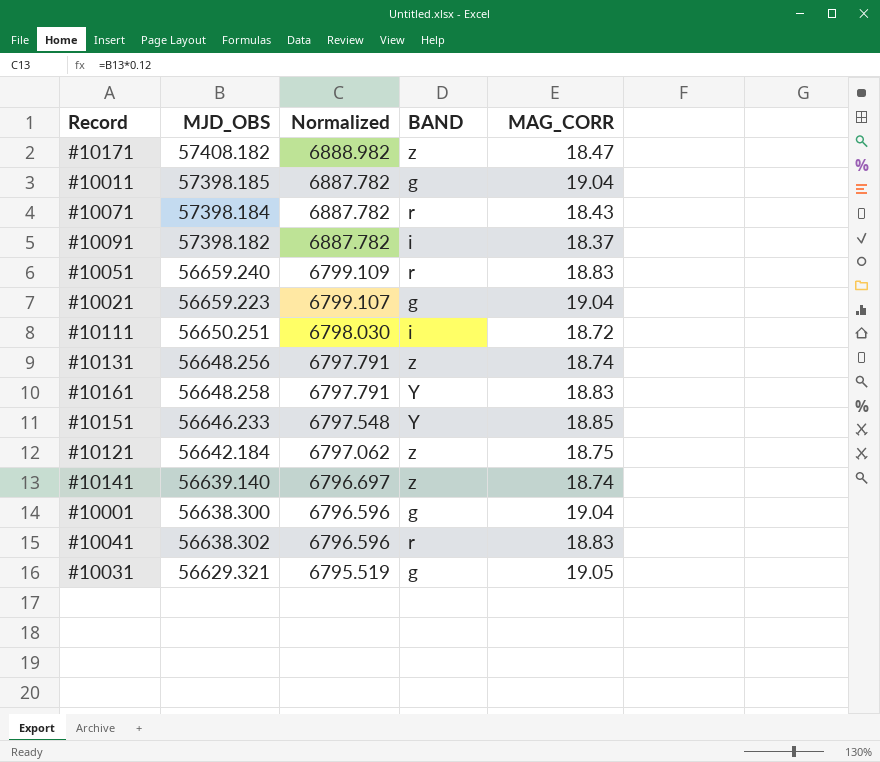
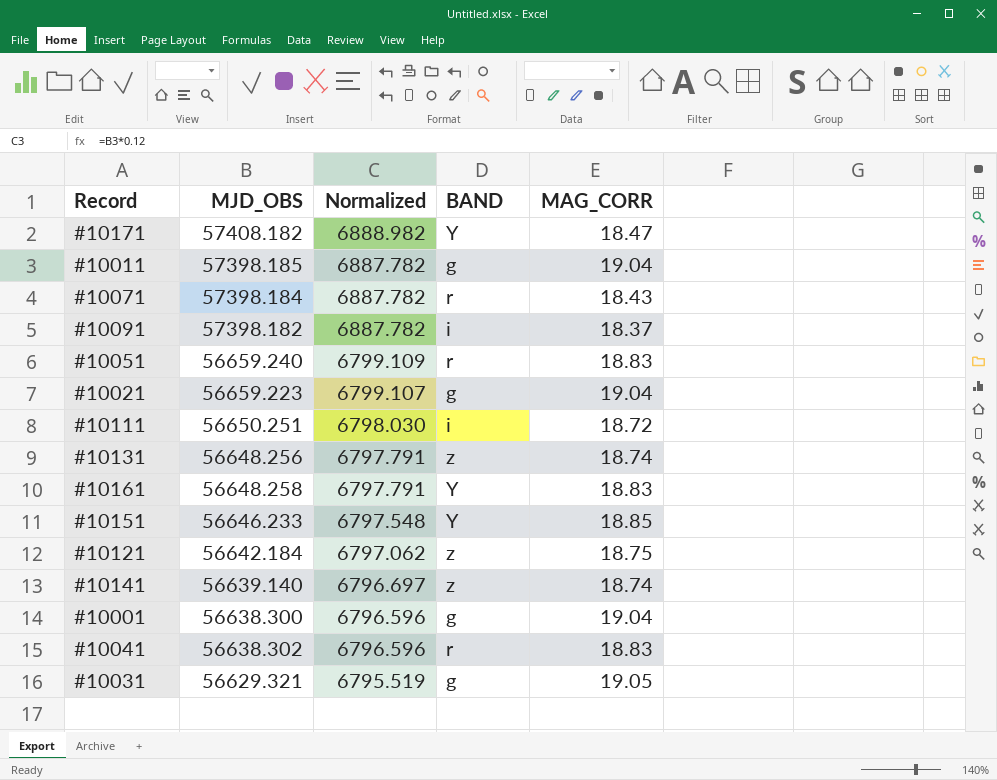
#10171 | BAND: z -> Y

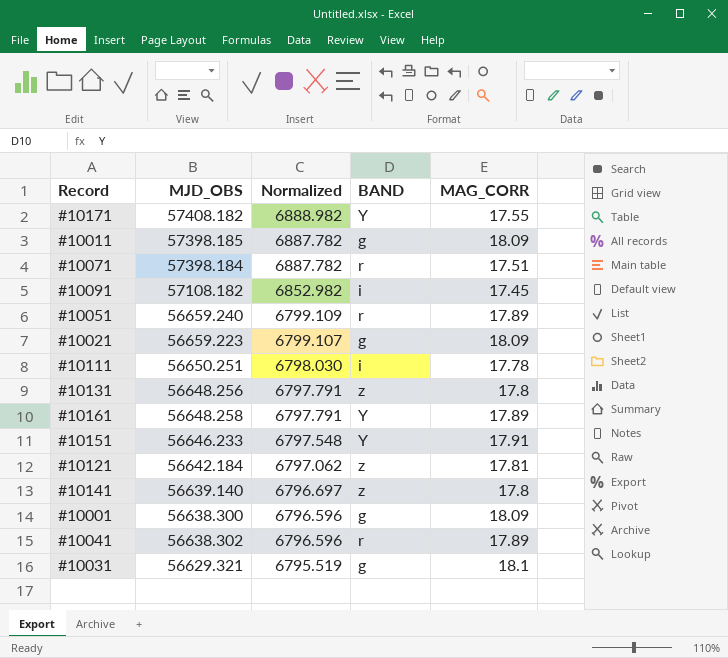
#10171 | MAG_CORR: 18.47 -> 17.55
#10011 | MAG_CORR: 19.04 -> 18.09
#10071 | MAG_CORR: 18.43 -> 17.51
#10091 | MJD_OBS: 57398.182 -> 57108.182
#10091 | Normalized: 6887.782 -> 6852.982
#10091 | MAG_CORR: 18.37 -> 17.45
#10051 | MAG_CORR: 18.83 -> 17.89
#10021 | MAG_CORR: 19.04 -> 18.09
#10111 | MAG_CORR: 18.72 -> 17.78
#10131 | MAG_CORR: 18.74 -> 17.8
#10161 | MAG_CORR: 18.83 -> 17.89
#10151 | MAG_CORR: 18.85 -> 17.91
#10121 | MAG_CORR: 18.75 -> 17.81
#10141 | MAG_CORR: 18.74 -> 17.8
#10001 | MAG_CORR: 19.04 -> 18.09
#10041 | MAG_CORR: 18.83 -> 17.89
#10031 | MAG_CORR: 19.05 -> 18.1

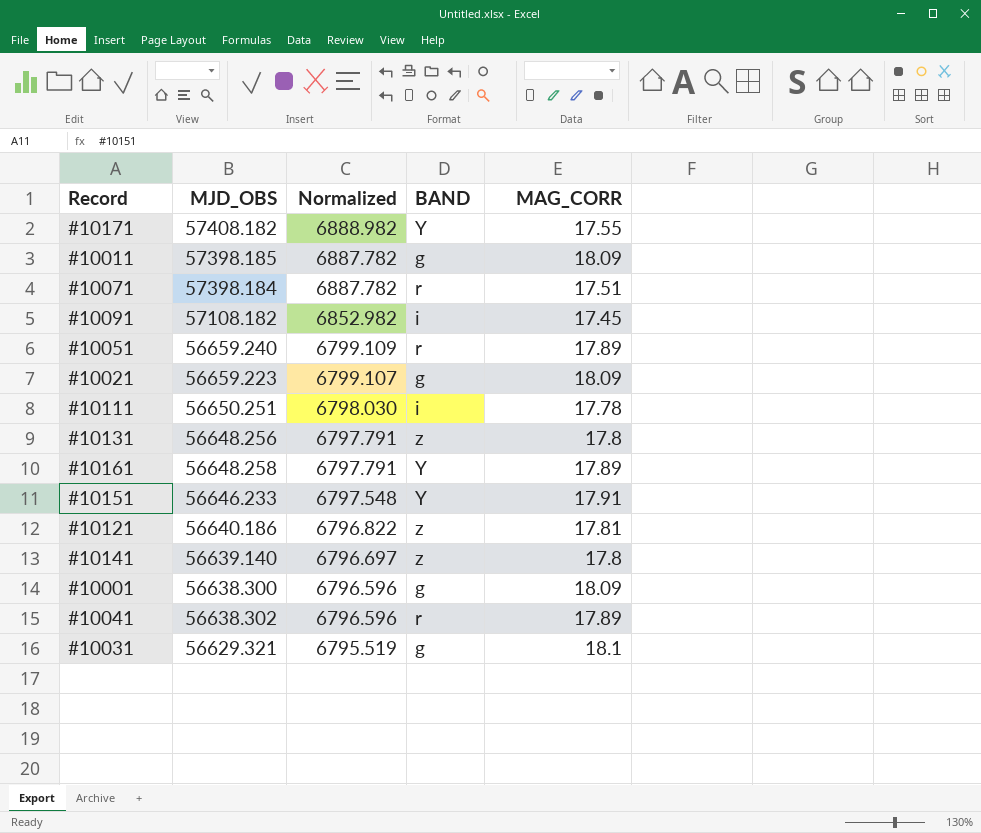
#10121 | MJD_OBS: 56642.184 -> 56640.186
#10121 | Normalized: 6797.062 -> 6796.822

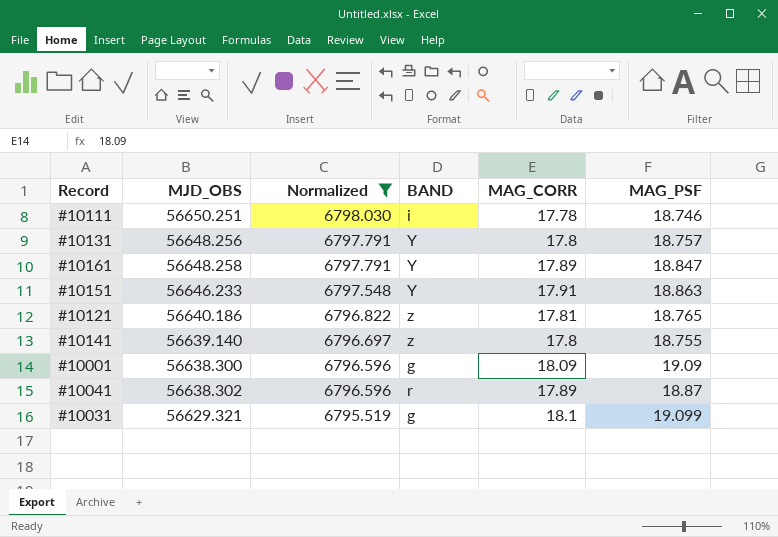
filter: none -> Normalized <= 6798.030
column MAG_PSF | position: none -> 6
#10131 | BAND: z -> Y

